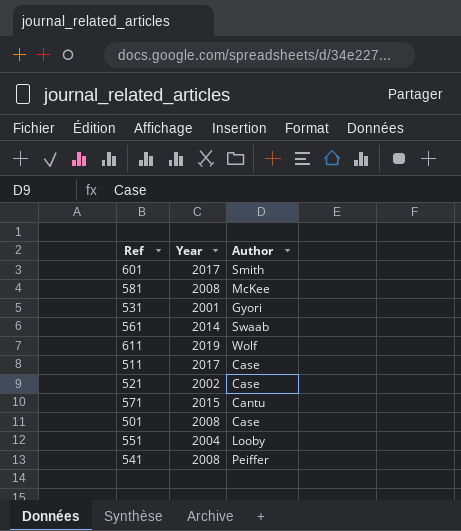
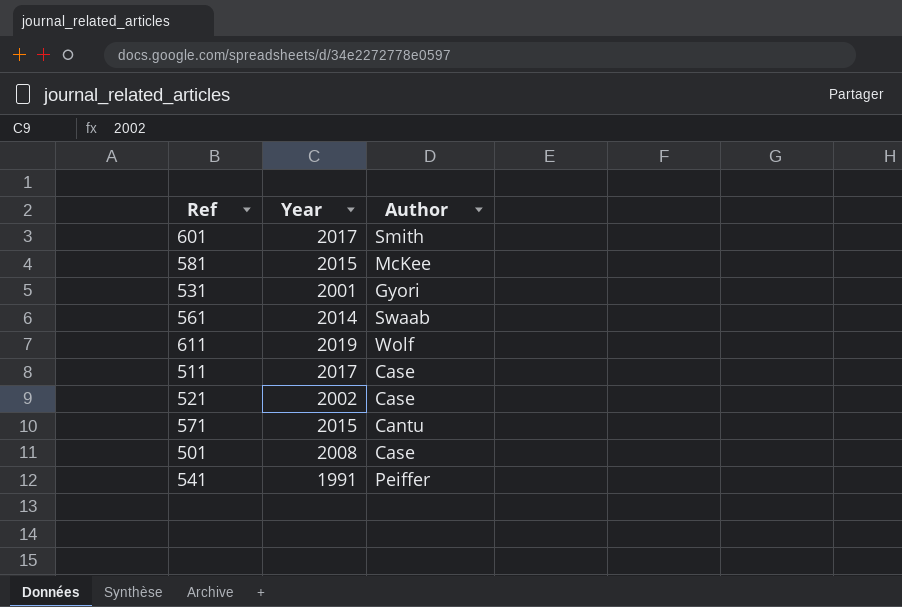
row 551: 2004 | Looby -> none
581 | Year: 2008 -> 2015
541 | Year: 2008 -> 1991

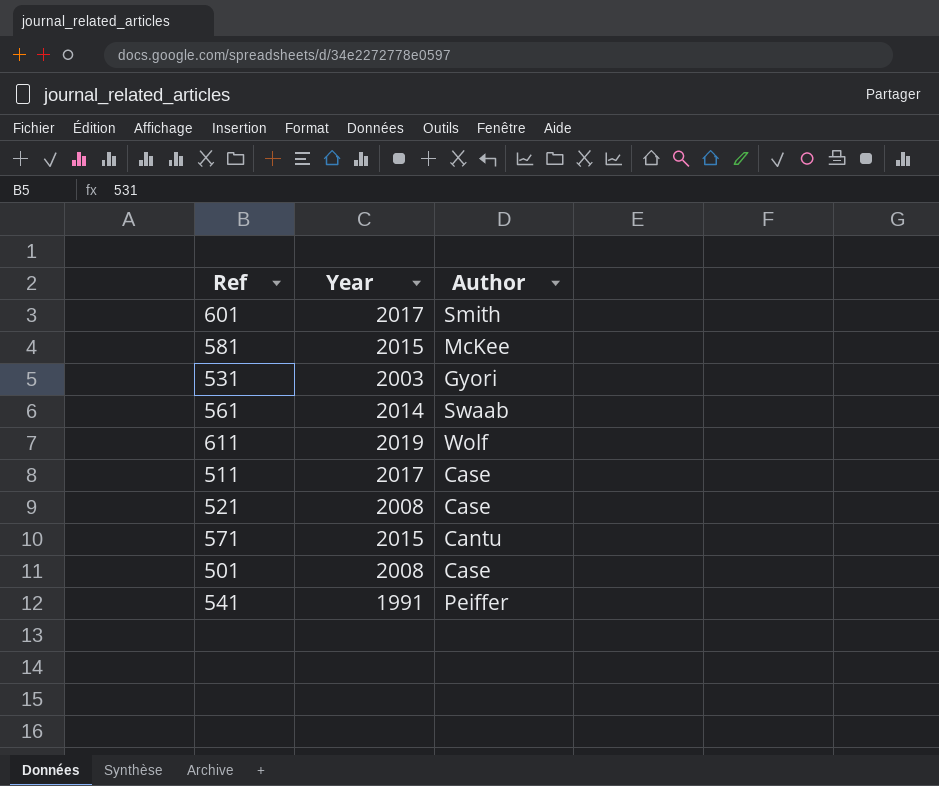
531 | Year: 2001 -> 2003
521 | Year: 2002 -> 2008

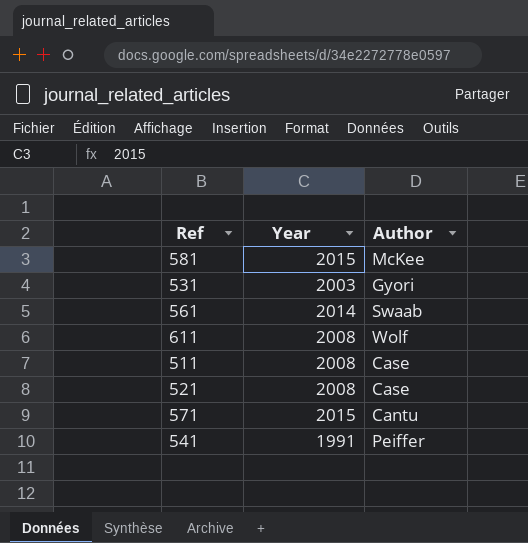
row 601: 2017 | Smith -> none
row 501: 2008 | Case -> none
611 | Year: 2019 -> 2008
511 | Year: 2017 -> 2008

